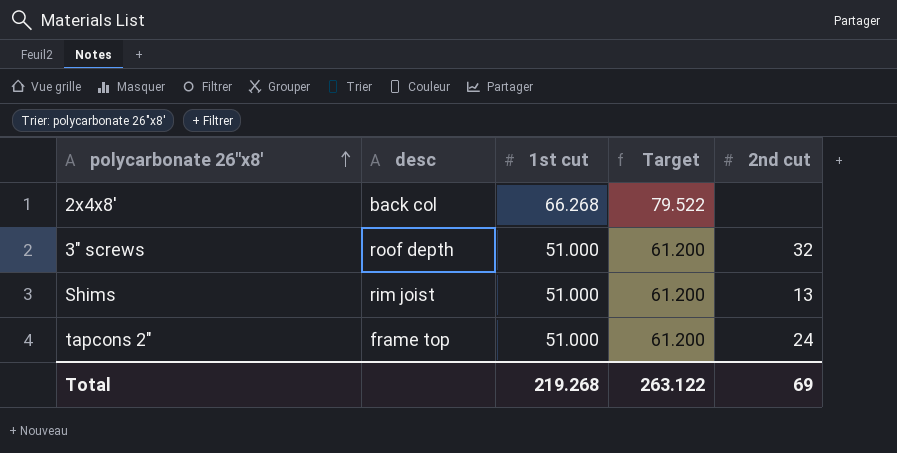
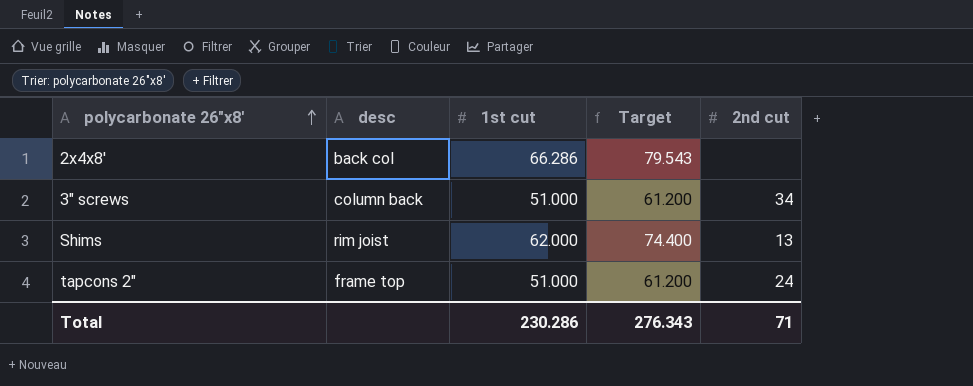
2x4x8' | 1st cut: 66.268 -> 66.286
2x4x8' | Target: 79.522 -> 79.543
3" screws | desc: roof depth -> column back
3" screws | 2nd cut: 32 -> 34
Shims | 1st cut: 51.000 -> 62.000
Shims | Target: 61.200 -> 74.400
Total | 1st cut: 219.268 -> 230.286
Total | Target: 263.122 -> 276.343
Total | 2nd cut: 69 -> 71

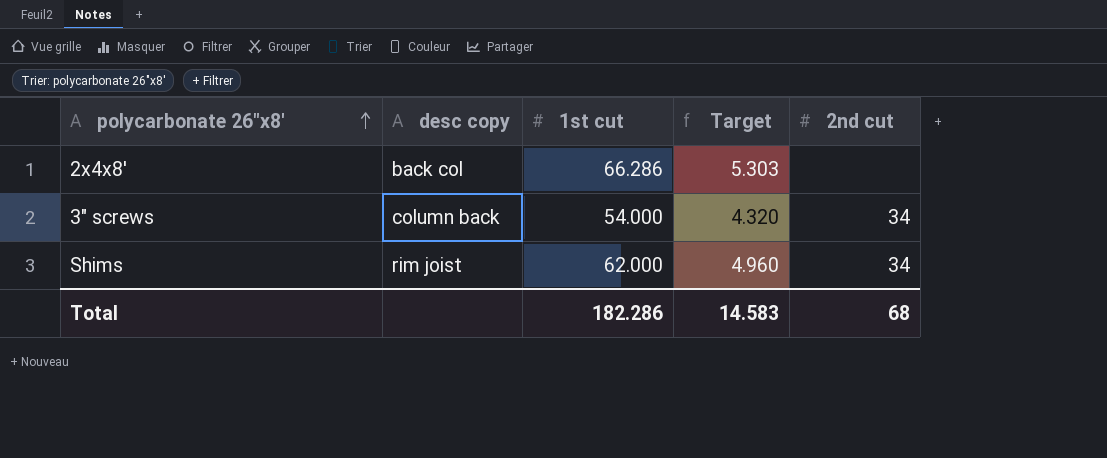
column name: desc -> desc copy
column Target | formula: [1st cut] * 1.2 -> [1st cut] * 0.08
row tapcons 2": frame top | 51.000 | 61.200 | 24 -> none
3" screws | 1st cut: 51.000 -> 54.000
Shims | 2nd cut: 13 -> 34
Total | 1st cut: 230.286 -> 182.286
Total | Target: 276.343 -> 14.583
Total | 2nd cut: 71 -> 68

